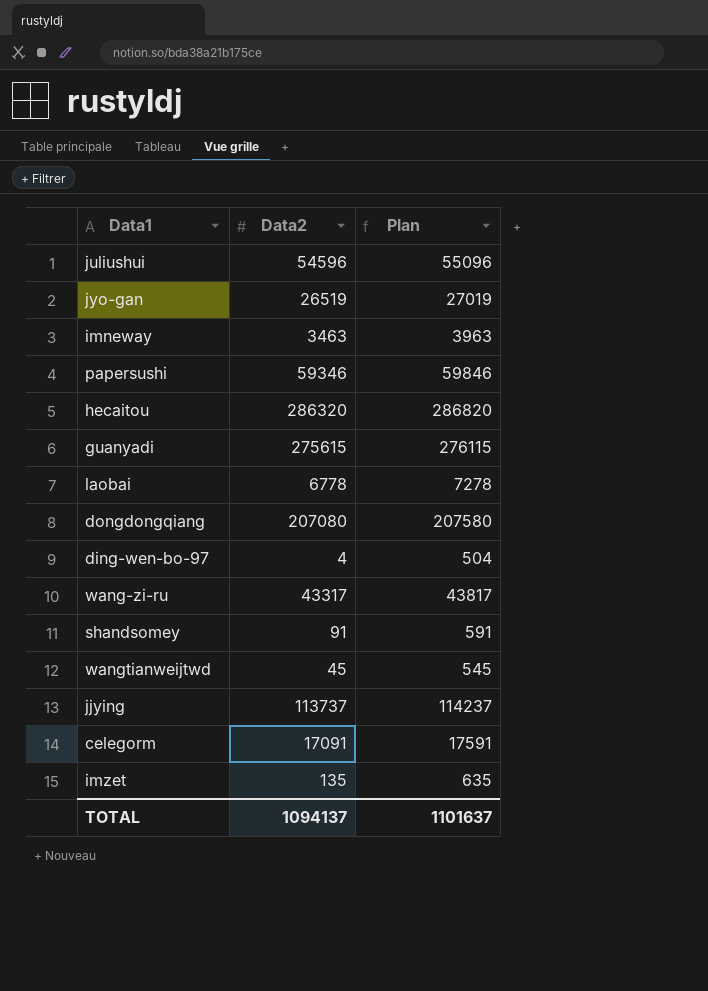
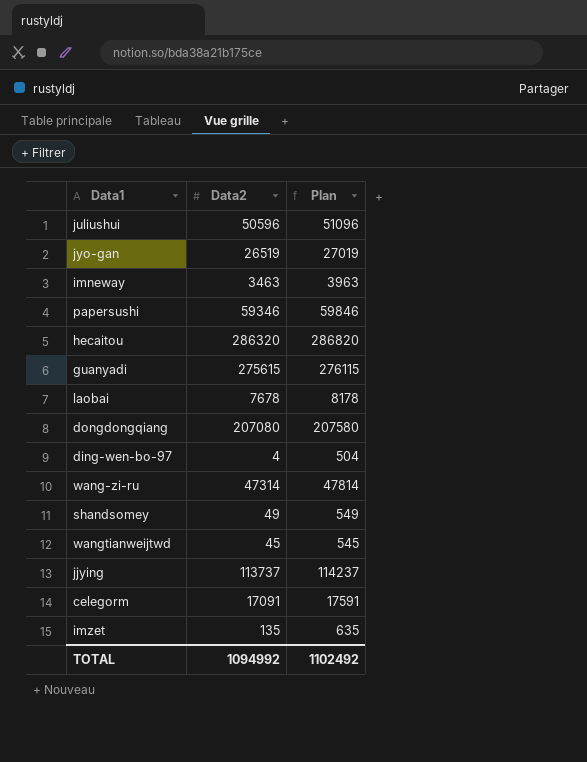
juliushui | Data2: 54596 -> 50596
juliushui | Plan: 55096 -> 51096
laobai | Data2: 6778 -> 7678
laobai | Plan: 7278 -> 8178
wang-zi-ru | Data2: 43317 -> 47314
wang-zi-ru | Plan: 43817 -> 47814
shandsomey | Data2: 91 -> 49
shandsomey | Plan: 591 -> 549
TOTAL | Data2: 1094137 -> 1094992
TOTAL | Plan: 1101637 -> 1102492

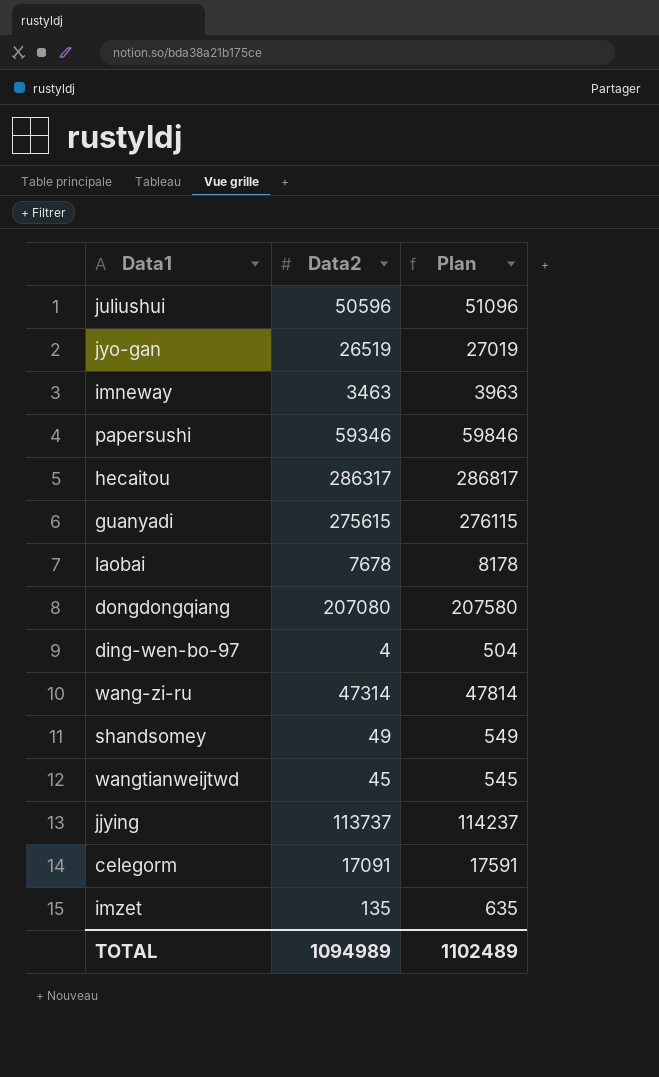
hecaitou | Data2: 286320 -> 286317
hecaitou | Plan: 286820 -> 286817
TOTAL | Data2: 1094992 -> 1094989
TOTAL | Plan: 1102492 -> 1102489

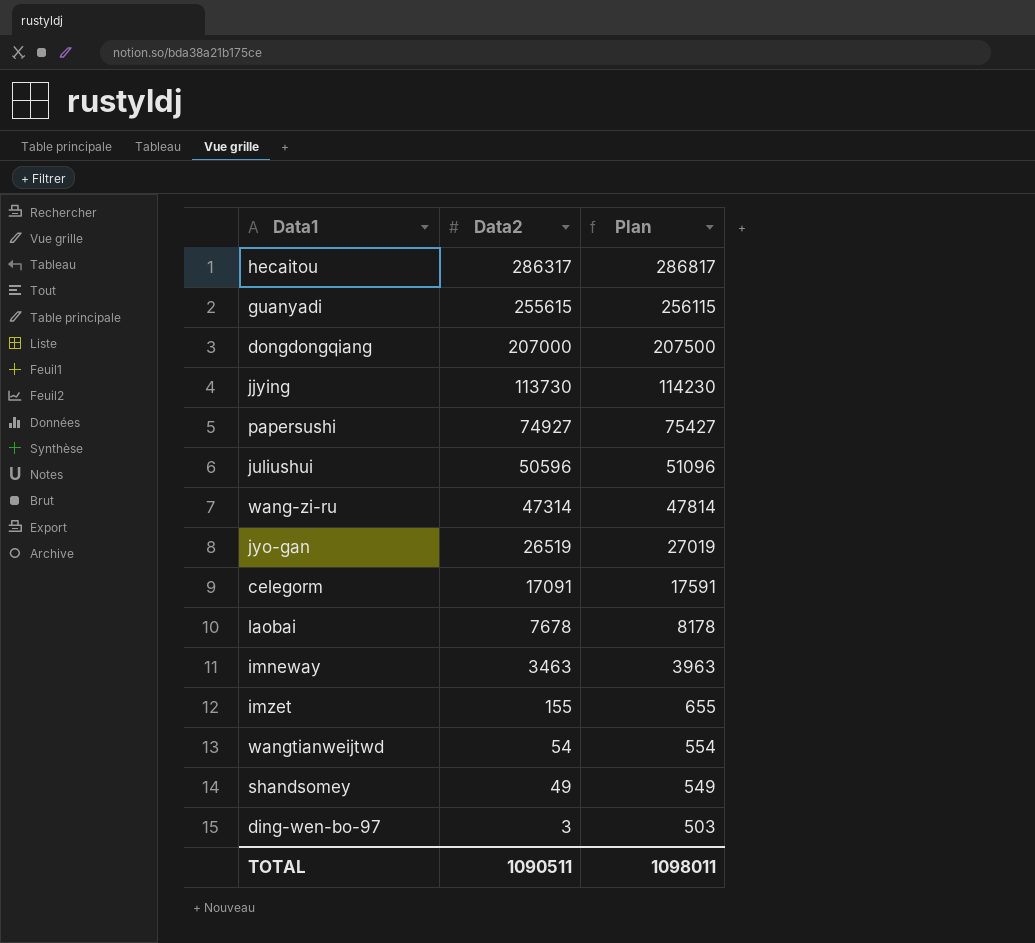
row order: none -> Data2 descending
guanyadi | Data2: 275615 -> 255615
guanyadi | Plan: 276115 -> 256115
dongdongqiang | Data2: 207080 -> 207000
dongdongqiang | Plan: 207580 -> 207500
jjying | Data2: 113737 -> 113730
jjying | Plan: 114237 -> 114230
papersushi | Data2: 59346 -> 74927
papersushi | Plan: 59846 -> 75427
imzet | Data2: 135 -> 155
imzet | Plan: 635 -> 655
wangtianweijtwd | Data2: 45 -> 54
wangtianweijtwd | Plan: 545 -> 554
ding-wen-bo-97 | Data2: 4 -> 3
ding-wen-bo-97 | Plan: 504 -> 503
TOTAL | Data2: 1094989 -> 1090511
TOTAL | Plan: 1102489 -> 1098011

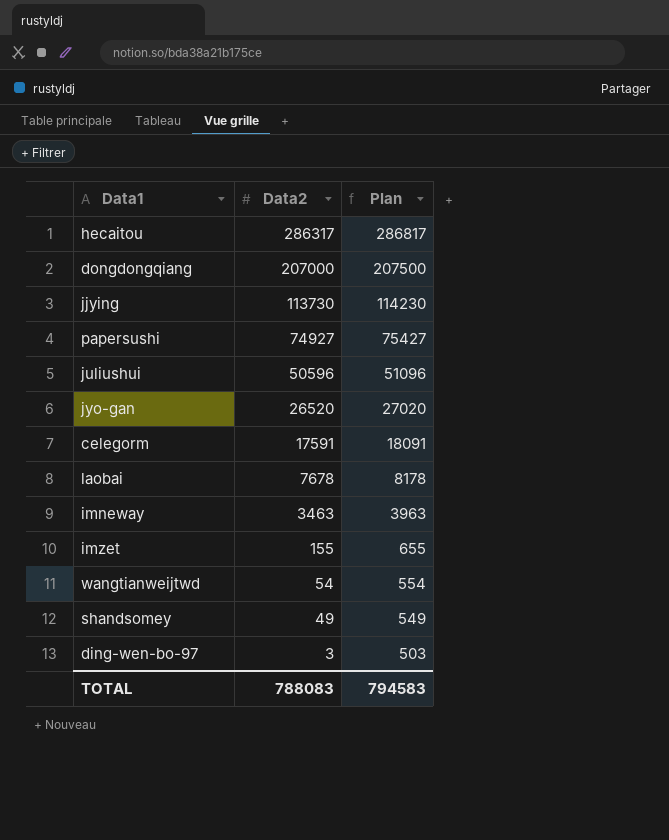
row guanyadi: 255615 | 256115 -> none
row wang-zi-ru: 47314 | 47814 -> none
jyo-gan | Data2: 26519 -> 26520
jyo-gan | Plan: 27019 -> 27020
celegorm | Data2: 17091 -> 17591
celegorm | Plan: 17591 -> 18091
TOTAL | Data2: 1090511 -> 788083
TOTAL | Plan: 1098011 -> 794583

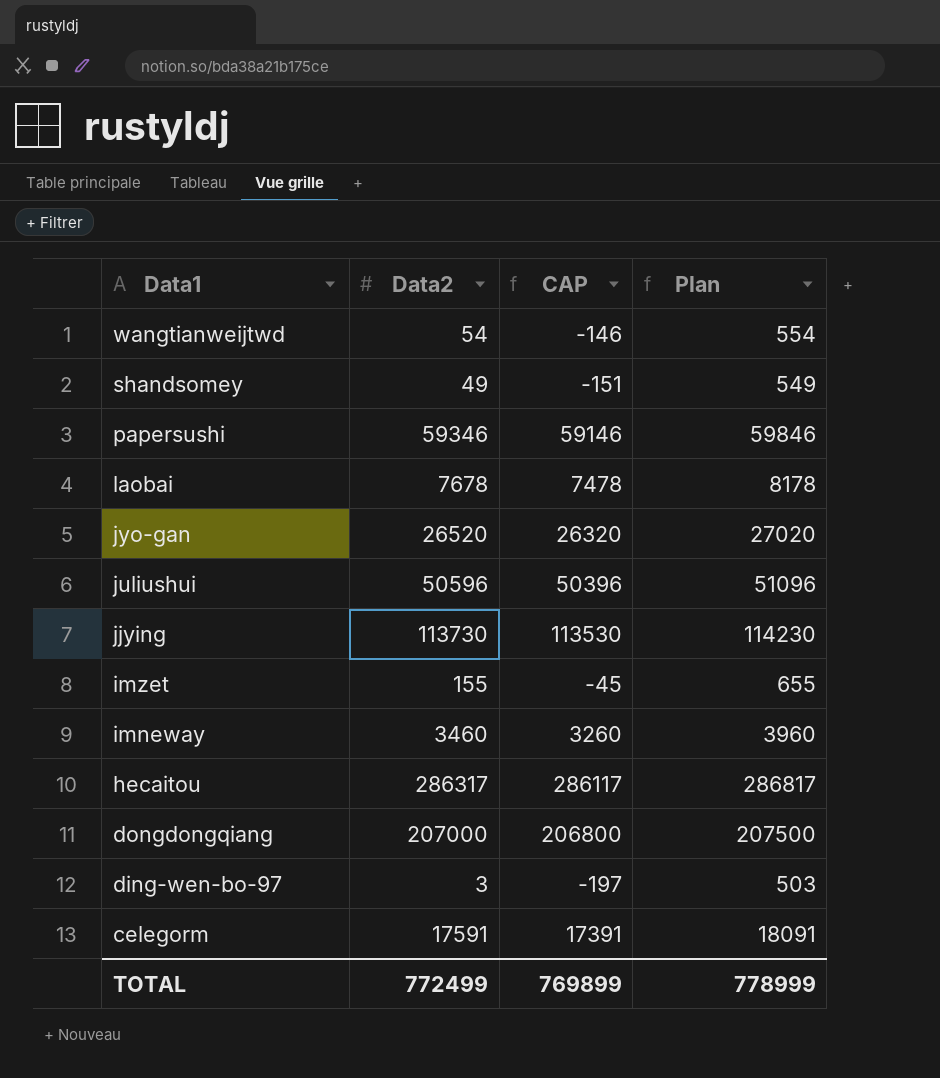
row order: Data2 descending -> Data1 descending
column CAP | formula: none -> [Data2] - 200
papersushi | Data2: 74927 -> 59346
papersushi | Plan: 75427 -> 59846
imneway | Data2: 3463 -> 3460
imneway | Plan: 3963 -> 3960
TOTAL | Data2: 788083 -> 772499
TOTAL | Plan: 794583 -> 778999

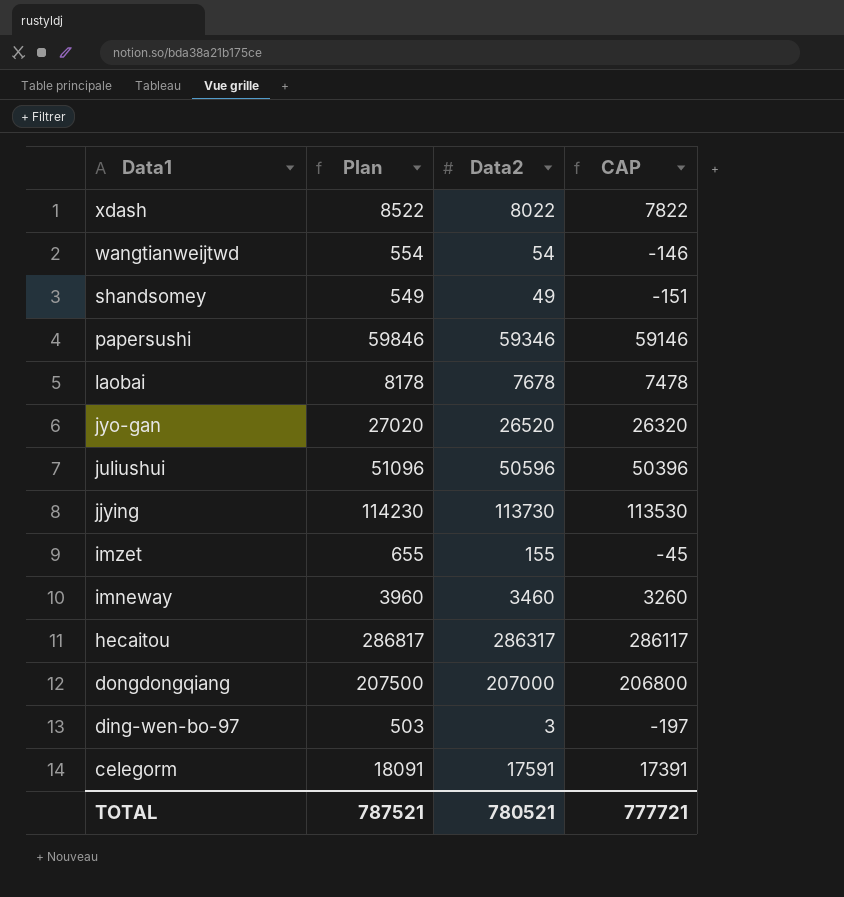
column Plan | position: 4 -> 2
row xdash: none -> 8522 | 8022 | 7822
TOTAL | Plan: 778999 -> 787521
TOTAL | Data2: 772499 -> 780521
TOTAL | CAP: 769899 -> 777721

